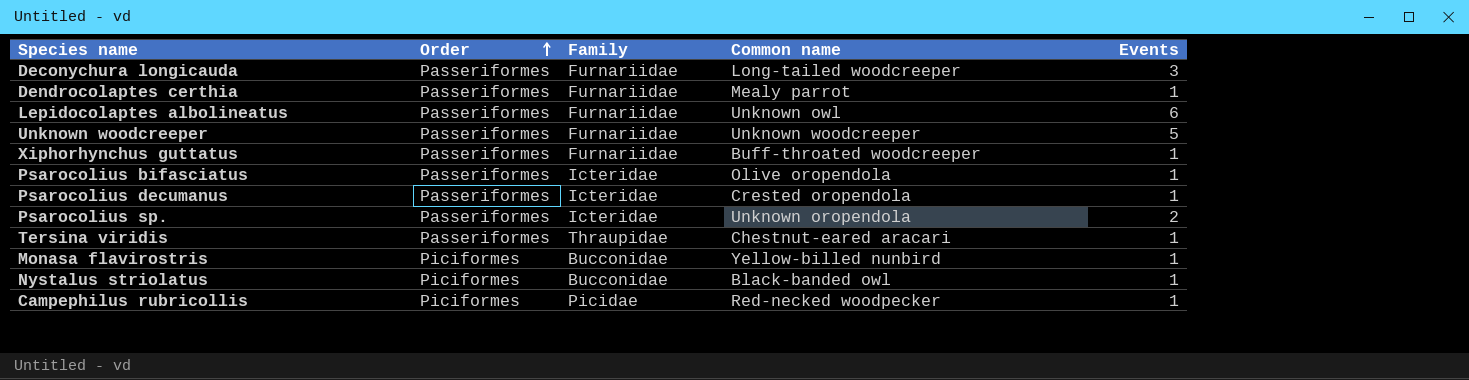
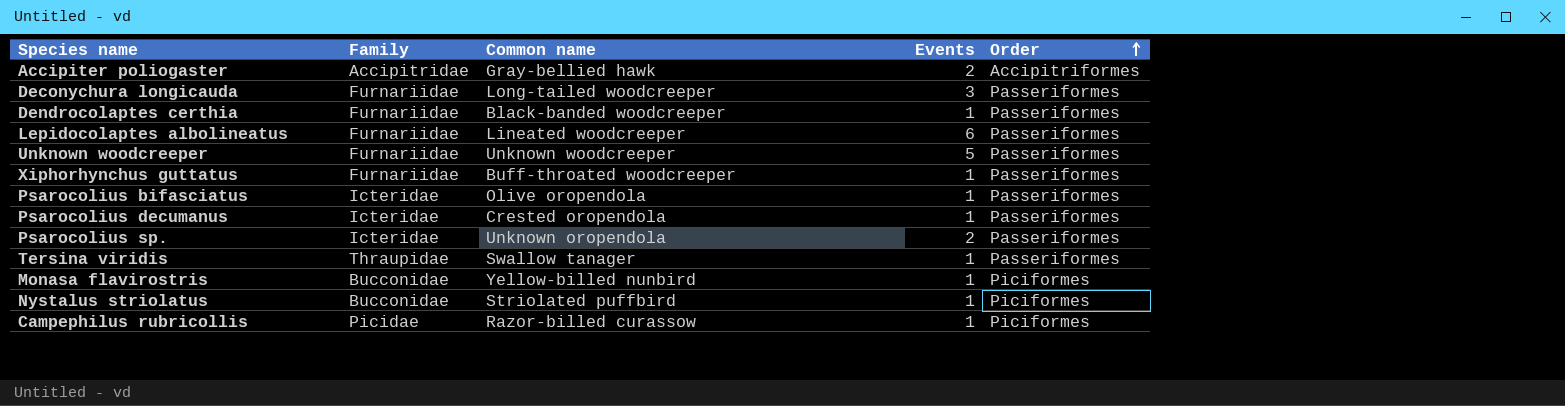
column Order | position: 2 -> 5
row Accipiter poliogaster: none -> Accipitridae | Gray-bellied hawk | 2 | Accipitriformes
Dendrocolaptes certhia | Common name: Mealy parrot -> Black-banded woodcreeper
Lepidocolaptes albolineatus | Common name: Unknown owl -> Lineated woodcreeper
Tersina viridis | Common name: Chestnut-eared aracari -> Swallow tanager
Nystalus striolatus | Common name: Black-banded owl -> Striolated puffbird
Campephilus rubricollis | Common name: Red-necked woodpecker -> Razor-billed curassow

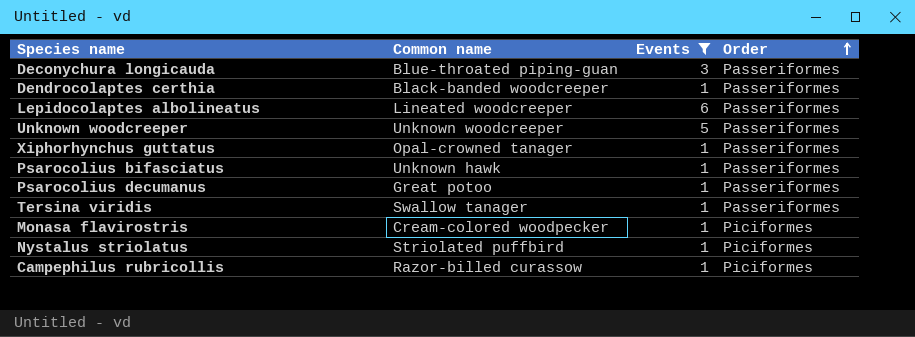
filter: none -> Events != 2
column Family | position: 2 -> none
Deconychura longicauda | Common name: Long-tailed woodcreeper -> Blue-throated piping-guan
Xiphorhynchus guttatus | Common name: Buff-throated woodcreeper -> Opal-crowned tanager
Psarocolius bifasciatus | Common name: Olive oropendola -> Unknown hawk
Psarocolius decumanus | Common name: Crested oropendola -> Great potoo
Monasa flavirostris | Common name: Yellow-billed nunbird -> Cream-colored woodpecker

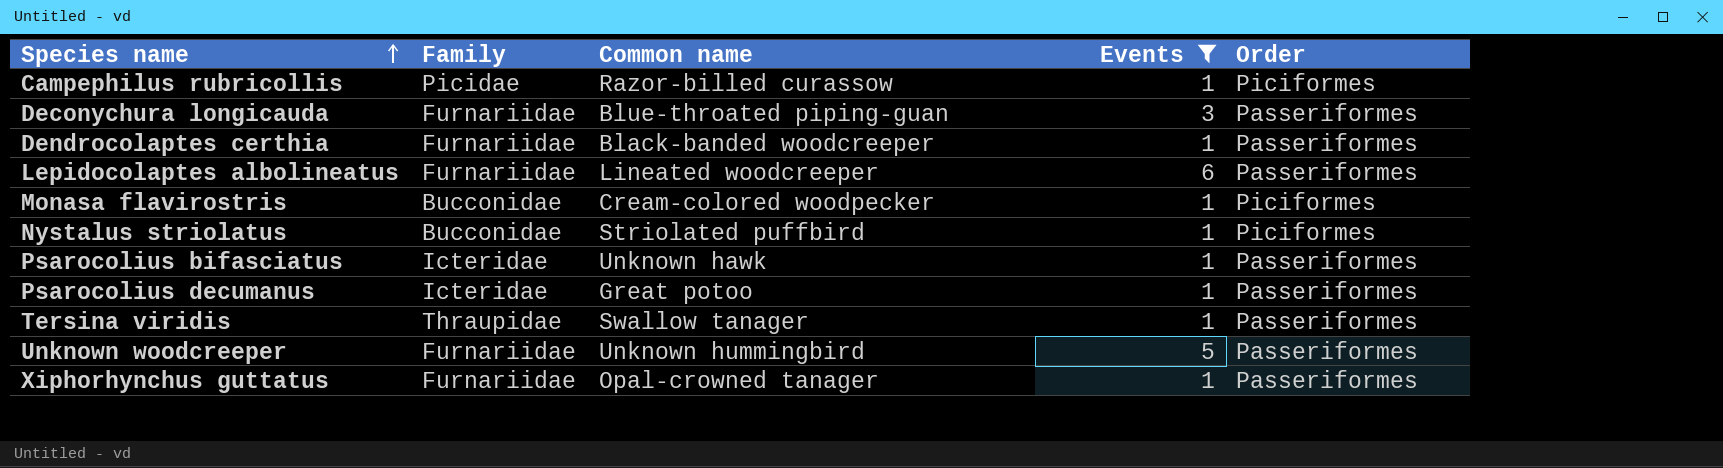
row order: Order ascending -> Species name ascending
column Family | position: none -> 2
Unknown woodcreeper | Common name: Unknown woodcreeper -> Unknown hummingbird

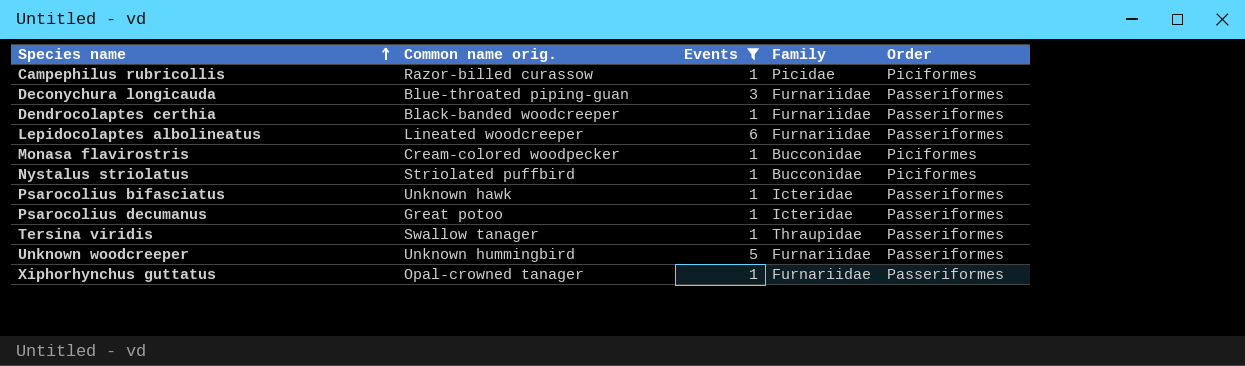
column name: Common name -> Common name orig.
column Family | position: 2 -> 4

